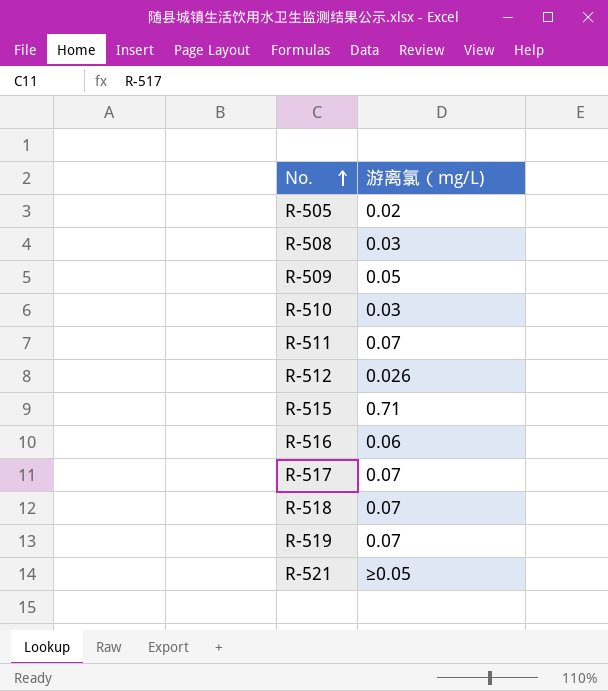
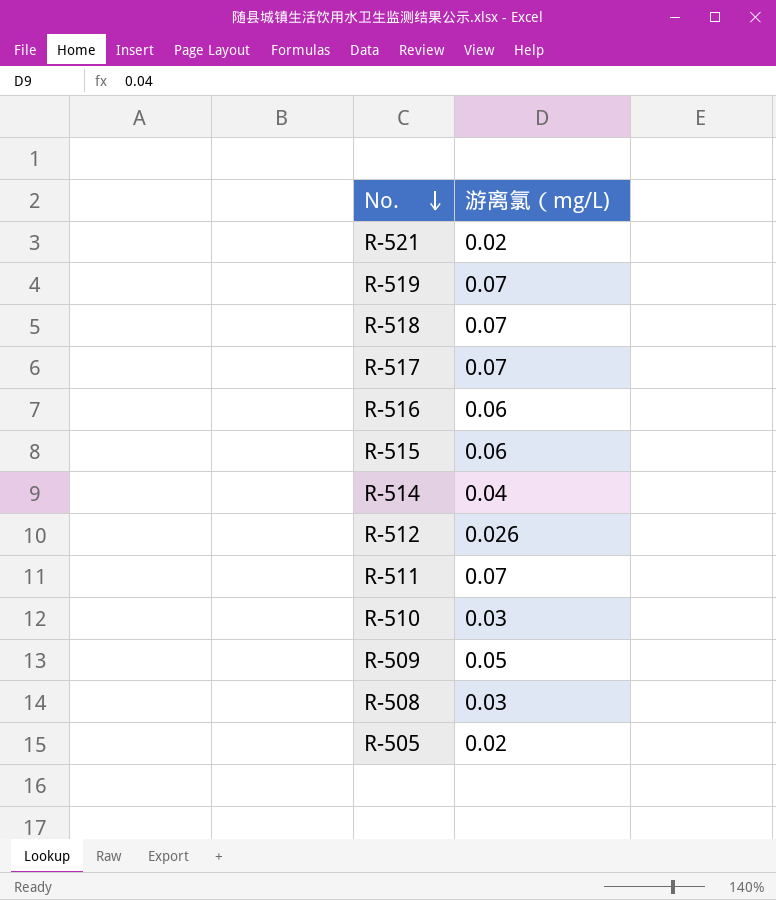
row order: No. ascending -> No. descending
R-521 | 游离氯（mg/L): ≥0.05 -> 0.02
R-515 | 游离氯（mg/L): 0.71 -> 0.06
row R-514: none -> 0.04

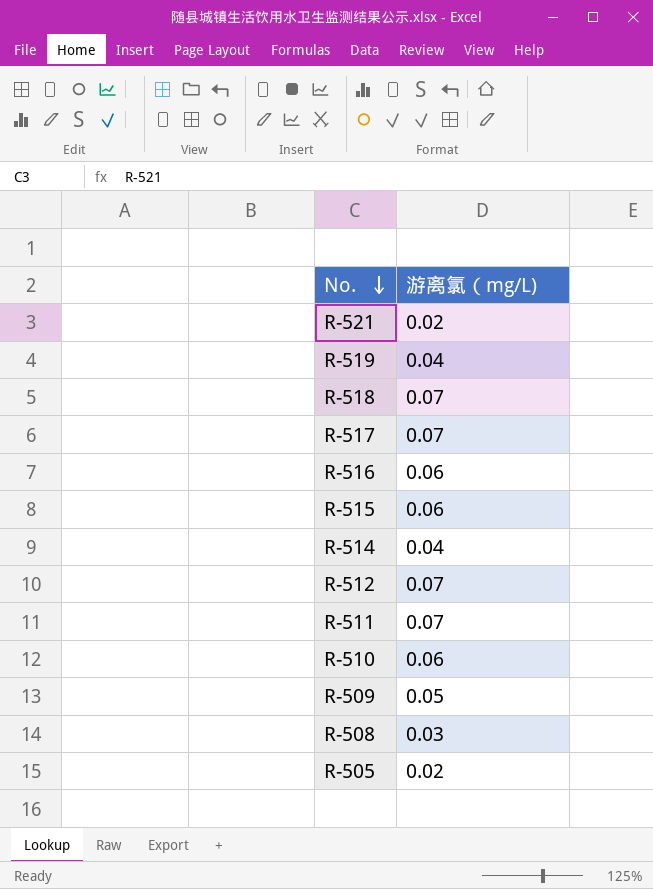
R-519 | 游离氯（mg/L): 0.07 -> 0.04
R-512 | 游离氯（mg/L): 0.026 -> 0.07
R-510 | 游离氯（mg/L): 0.03 -> 0.06

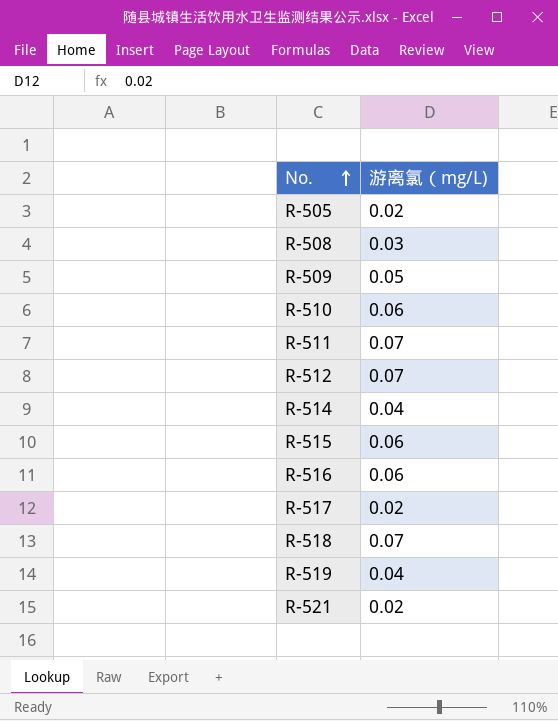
row order: No. descending -> No. ascending
R-517 | 游离氯（mg/L): 0.07 -> 0.02

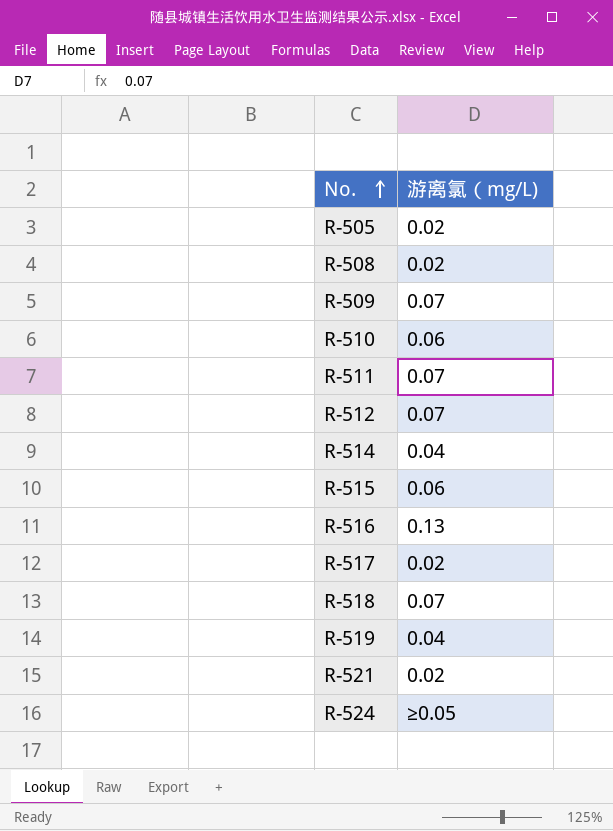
R-508 | 游离氯（mg/L): 0.03 -> 0.02
R-509 | 游离氯（mg/L): 0.05 -> 0.07
R-516 | 游离氯（mg/L): 0.06 -> 0.13
row R-524: none -> ≥0.05

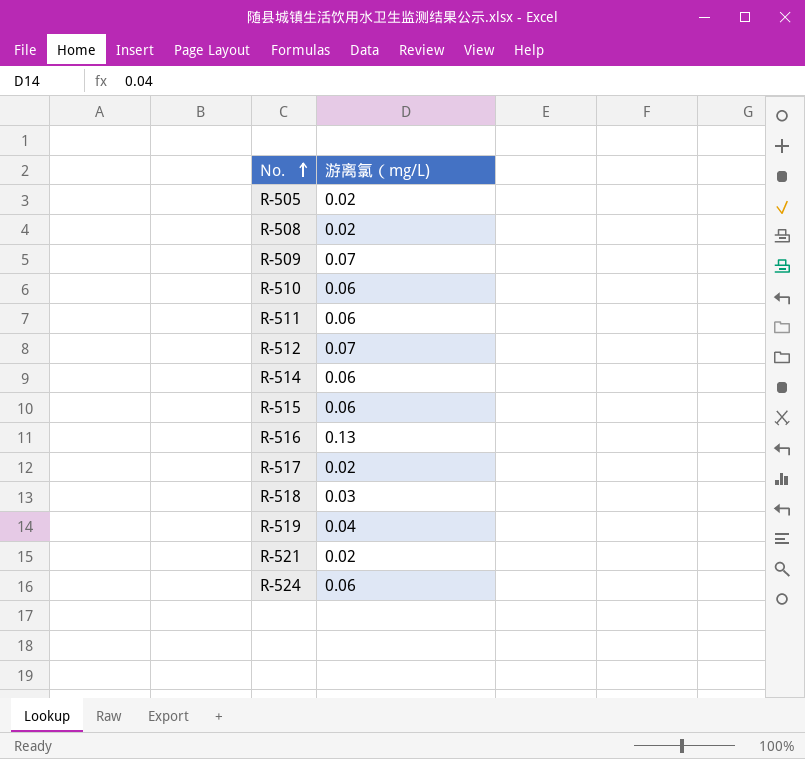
R-511 | 游离氯（mg/L): 0.07 -> 0.06
R-514 | 游离氯（mg/L): 0.04 -> 0.06
R-518 | 游离氯（mg/L): 0.07 -> 0.03
R-524 | 游离氯（mg/L): ≥0.05 -> 0.06

